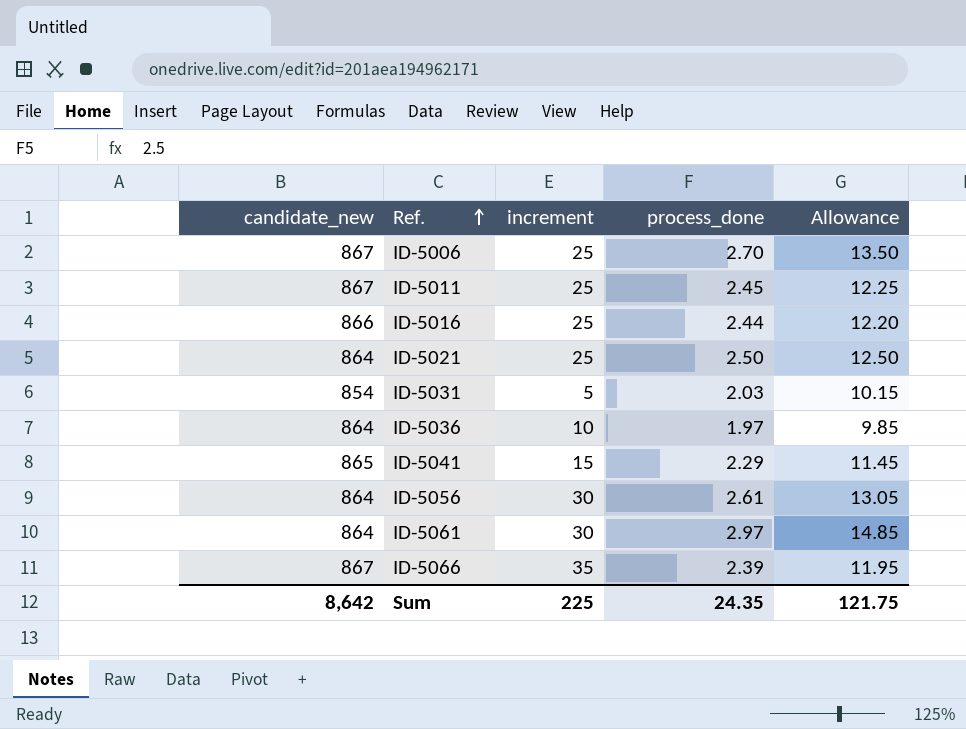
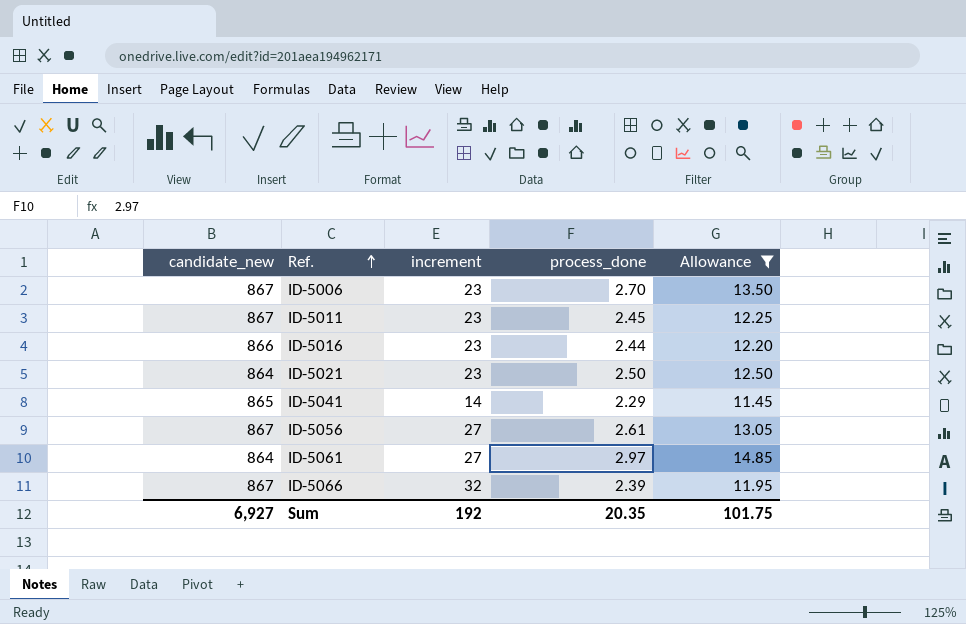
filter: none -> Allowance >= 11.45
ID-5006 | increment: 25 -> 23
ID-5011 | increment: 25 -> 23
ID-5016 | increment: 25 -> 23
ID-5021 | increment: 25 -> 23
ID-5041 | increment: 15 -> 14
ID-5056 | candidate_new: 864 -> 867
ID-5056 | increment: 30 -> 27
ID-5061 | increment: 30 -> 27
ID-5066 | increment: 35 -> 32
Sum | candidate_new: 8,642 -> 6,927
Sum | increment: 225 -> 192
Sum | process_done: 24.35 -> 20.35
Sum | Allowance: 121.75 -> 101.75

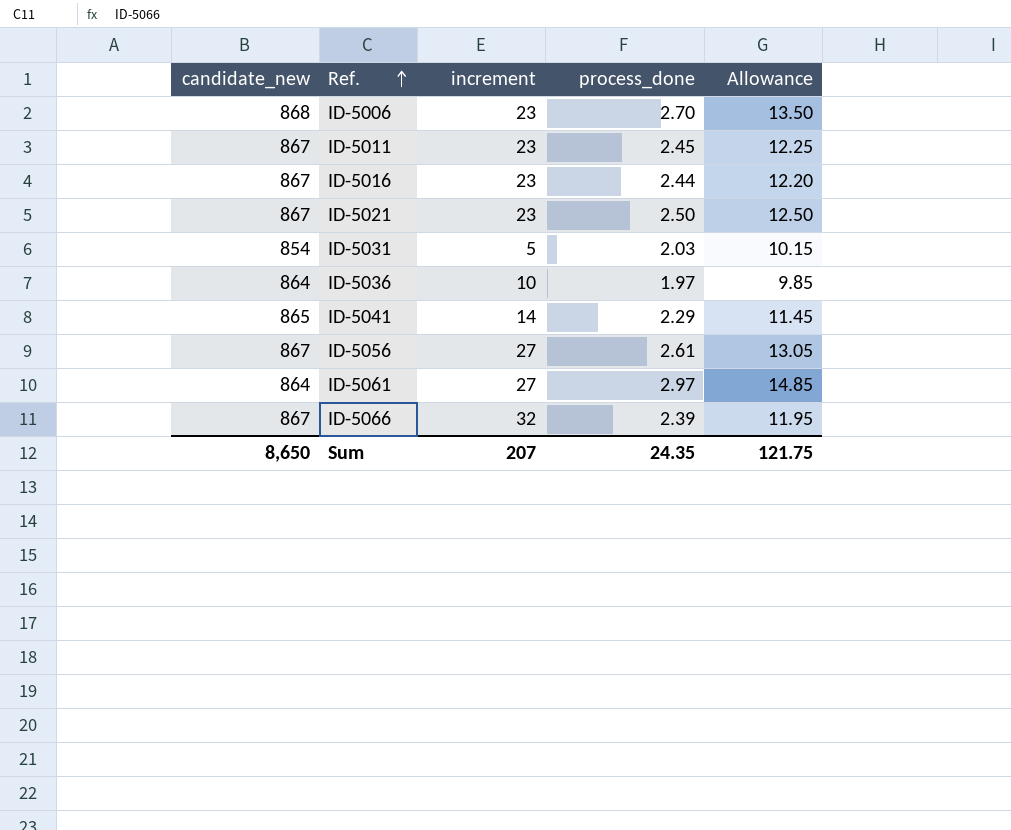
filter: Allowance >= 11.45 -> none
ID-5006 | candidate_new: 867 -> 868
ID-5016 | candidate_new: 866 -> 867
ID-5021 | candidate_new: 864 -> 867
Sum | candidate_new: 6,927 -> 8,650
Sum | increment: 192 -> 207
Sum | process_done: 20.35 -> 24.35
Sum | Allowance: 101.75 -> 121.75

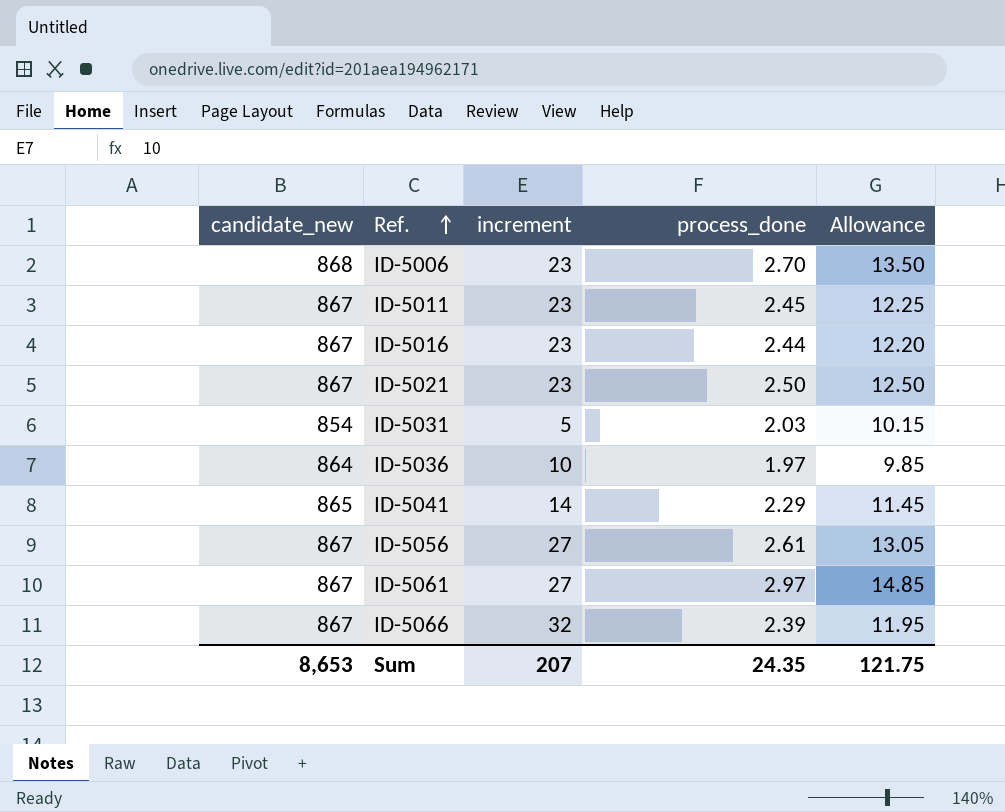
ID-5061 | candidate_new: 864 -> 867
Sum | candidate_new: 8,650 -> 8,653

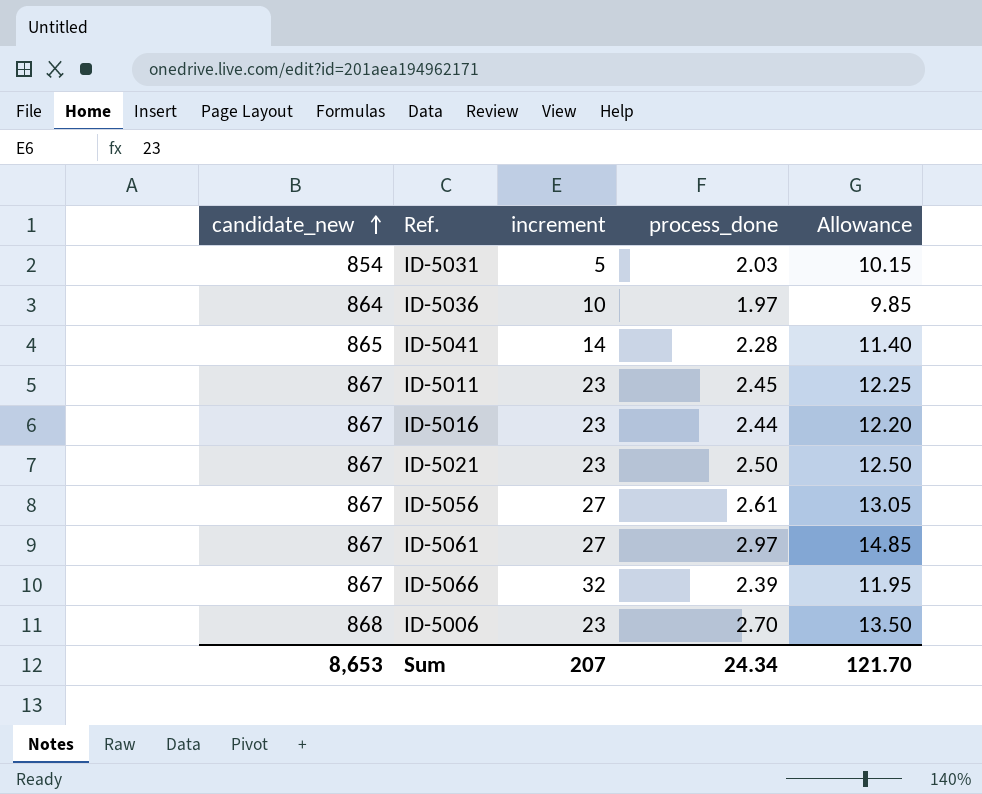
row order: Ref. ascending -> candidate_new ascending
ID-5041 | process_done: 2.29 -> 2.28
ID-5041 | Allowance: 11.45 -> 11.40
Sum | process_done: 24.35 -> 24.34
Sum | Allowance: 121.75 -> 121.70

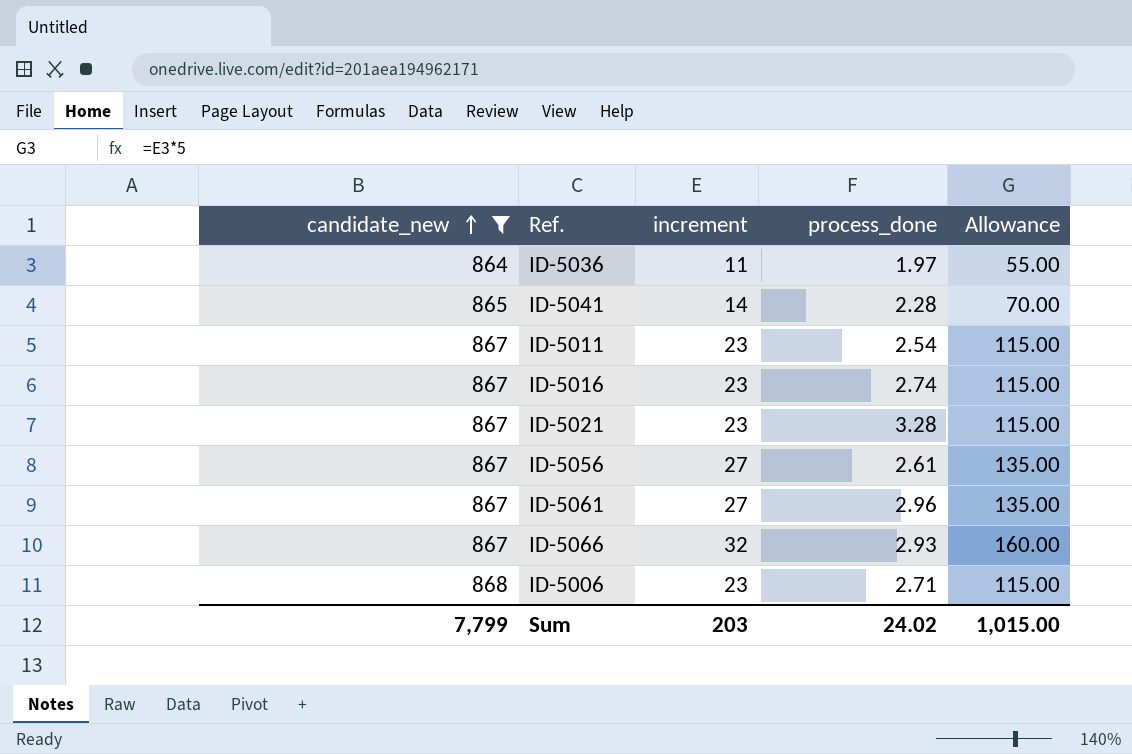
filter: none -> candidate_new != 854
column Allowance | formula: [process_done] * 5 -> [increment] * 5
ID-5036 | increment: 10 -> 11
ID-5011 | process_done: 2.45 -> 2.54
ID-5016 | process_done: 2.44 -> 2.74
ID-5021 | process_done: 2.50 -> 3.28
ID-5061 | process_done: 2.97 -> 2.96
ID-5066 | process_done: 2.39 -> 2.93
ID-5006 | process_done: 2.70 -> 2.71
Sum | candidate_new: 8,653 -> 7,799
Sum | increment: 207 -> 203
Sum | process_done: 24.34 -> 24.02
Sum | Allowance: 121.70 -> 1,015.00

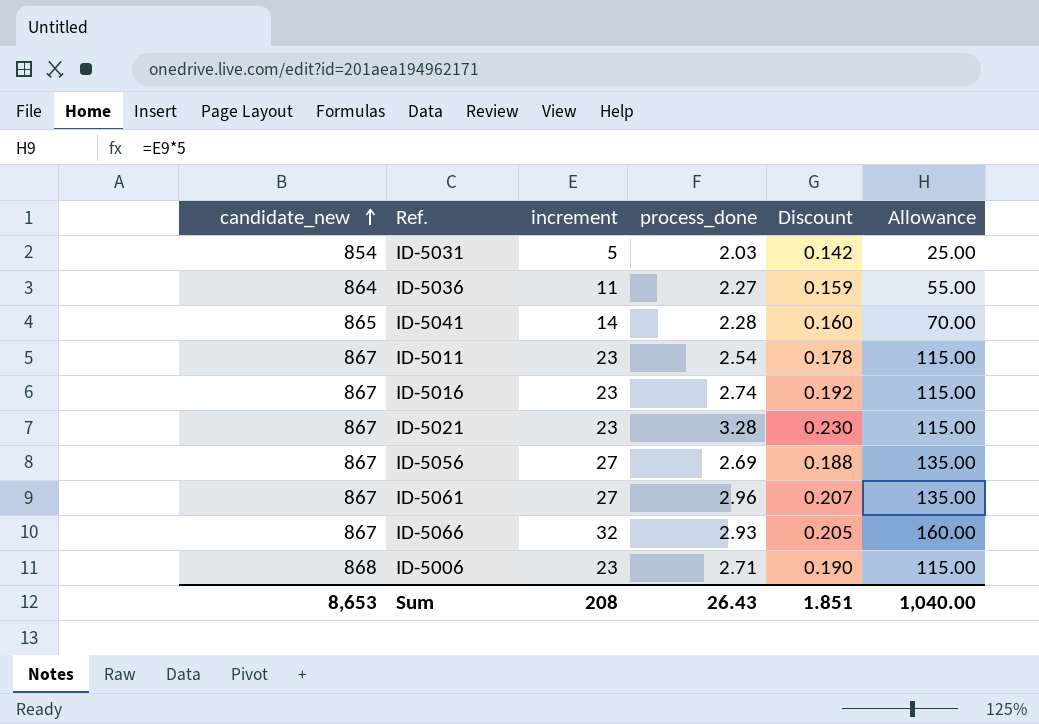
filter: candidate_new != 854 -> none
column Discount | formula: none -> [process_done] * 0.07
ID-5036 | process_done: 1.97 -> 2.27
ID-5056 | process_done: 2.61 -> 2.69
Sum | candidate_new: 7,799 -> 8,653
Sum | increment: 203 -> 208
Sum | process_done: 24.02 -> 26.43
Sum | Allowance: 1,015.00 -> 1,040.00

